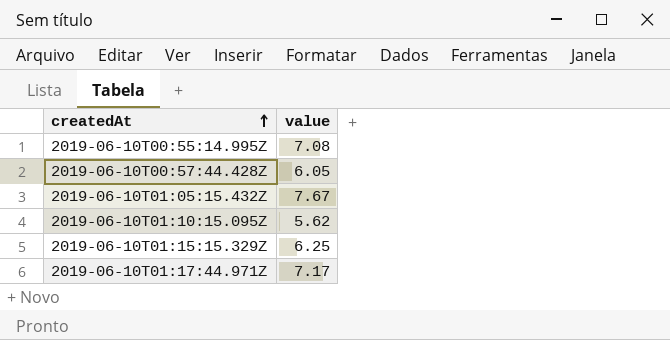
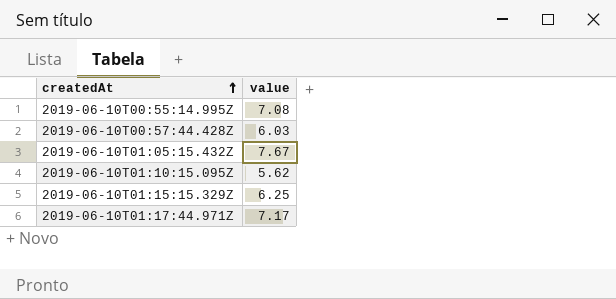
2019-06-10T00:57:44.428Z | value: 6.05 -> 6.03

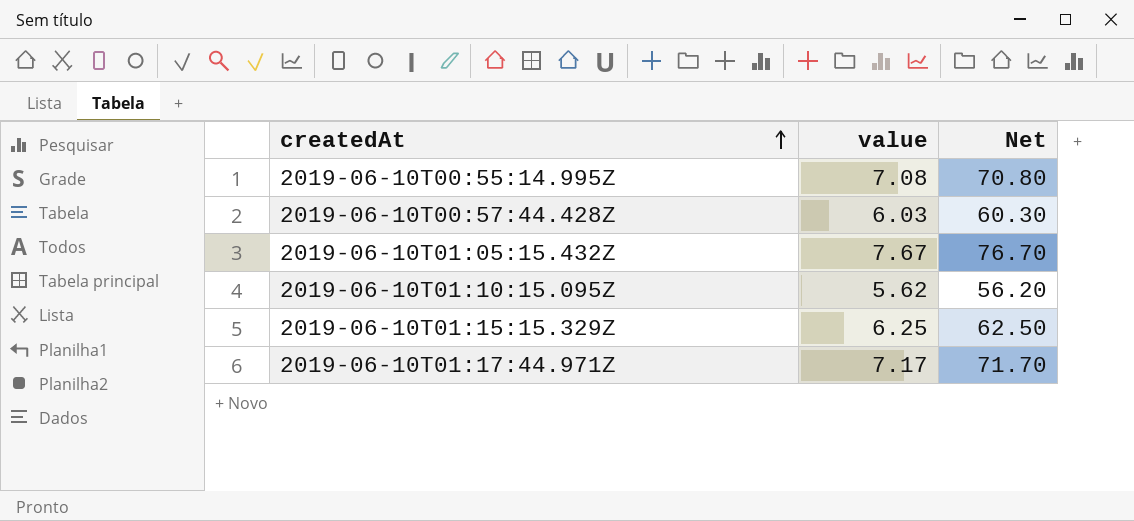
column Net | formula: none -> [value] * 10

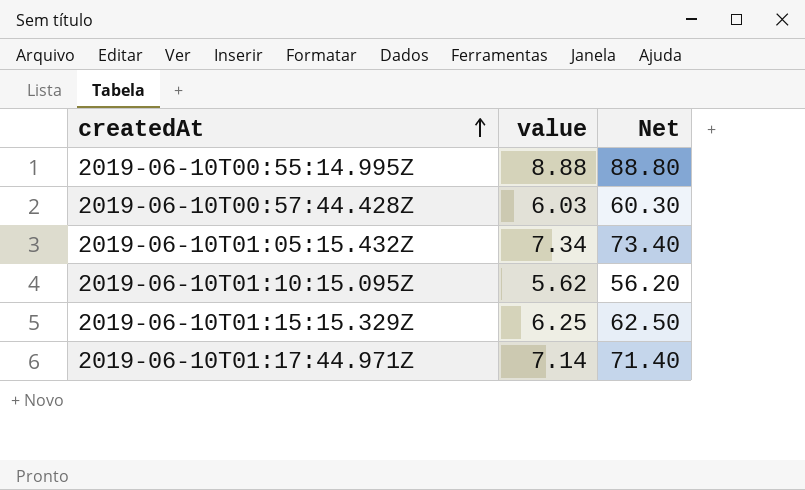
2019-06-10T00:55:14.995Z | value: 7.08 -> 8.88
2019-06-10T00:55:14.995Z | Net: 70.80 -> 88.80
2019-06-10T01:05:15.432Z | value: 7.67 -> 7.34
2019-06-10T01:05:15.432Z | Net: 76.70 -> 73.40
2019-06-10T01:17:44.971Z | value: 7.17 -> 7.14
2019-06-10T01:17:44.971Z | Net: 71.70 -> 71.40

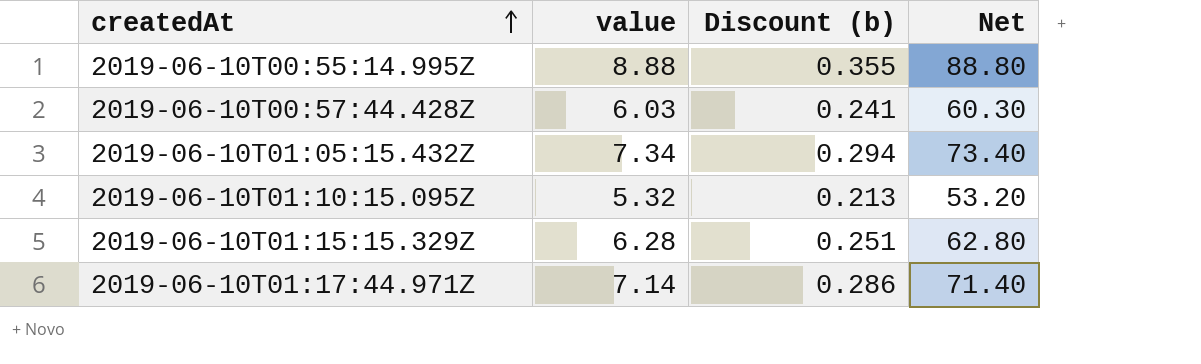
column Discount (b) | formula: none -> [value] * 0.04
2019-06-10T01:10:15.095Z | value: 5.62 -> 5.32
2019-06-10T01:10:15.095Z | Net: 56.20 -> 53.20
2019-06-10T01:15:15.329Z | value: 6.25 -> 6.28
2019-06-10T01:15:15.329Z | Net: 62.50 -> 62.80

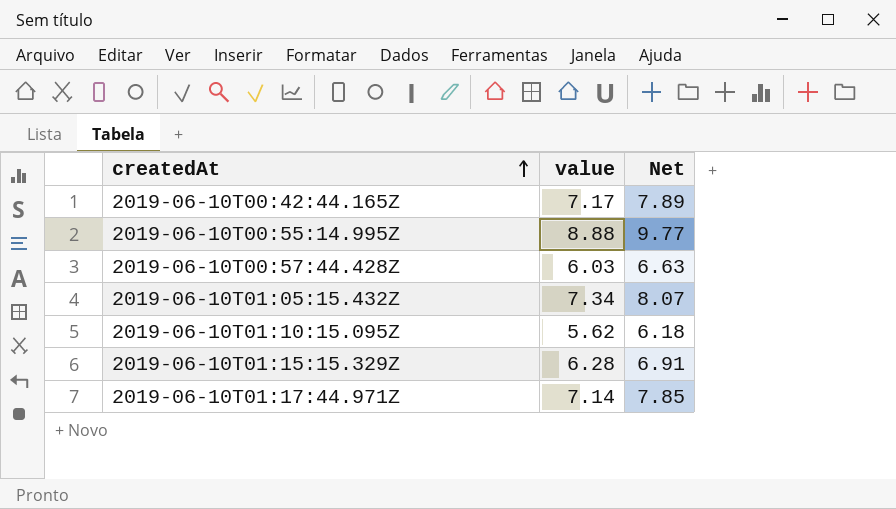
column Discount (b) | formula: [value] * 0.04 -> none
column Net | formula: [value] * 10 -> [value] * 1.1
row 2019-06-10T00:42:44.165Z: none -> 7.17 | 7.89
2019-06-10T01:10:15.095Z | value: 5.32 -> 5.62

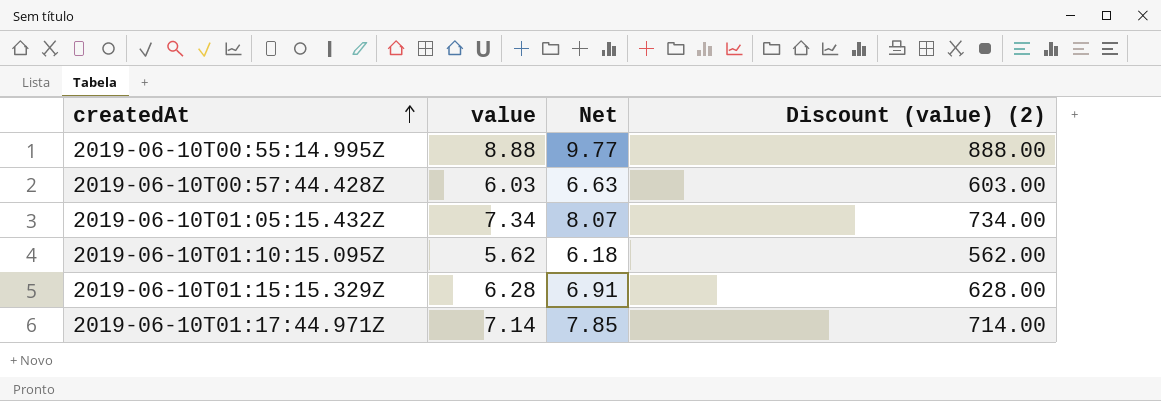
column Discount (value) (2) | formula: none -> [value] * 100
row 2019-06-10T00:42:44.165Z: 7.17 | 7.89 -> none

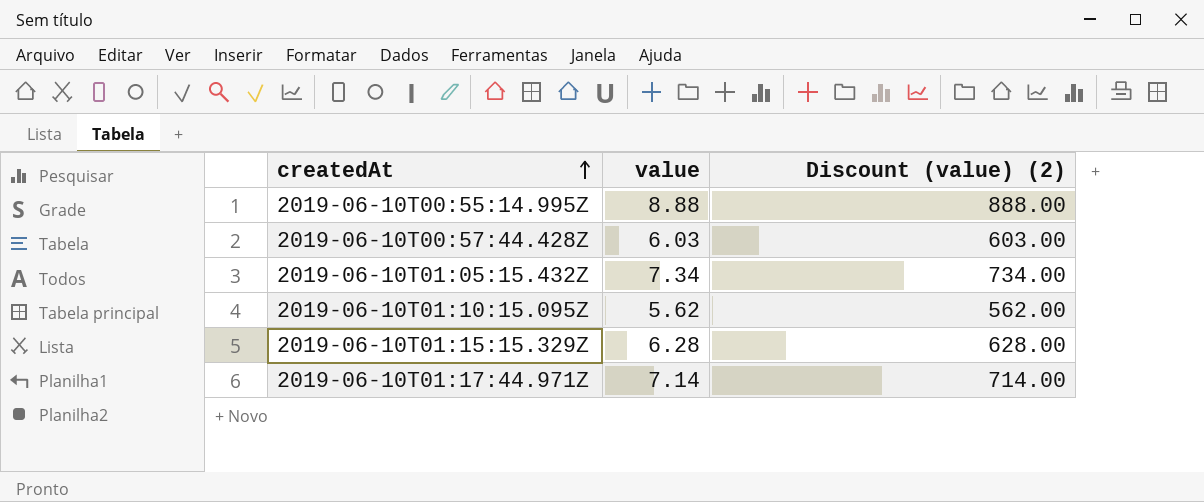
column Net | formula: [value] * 1.1 -> none

